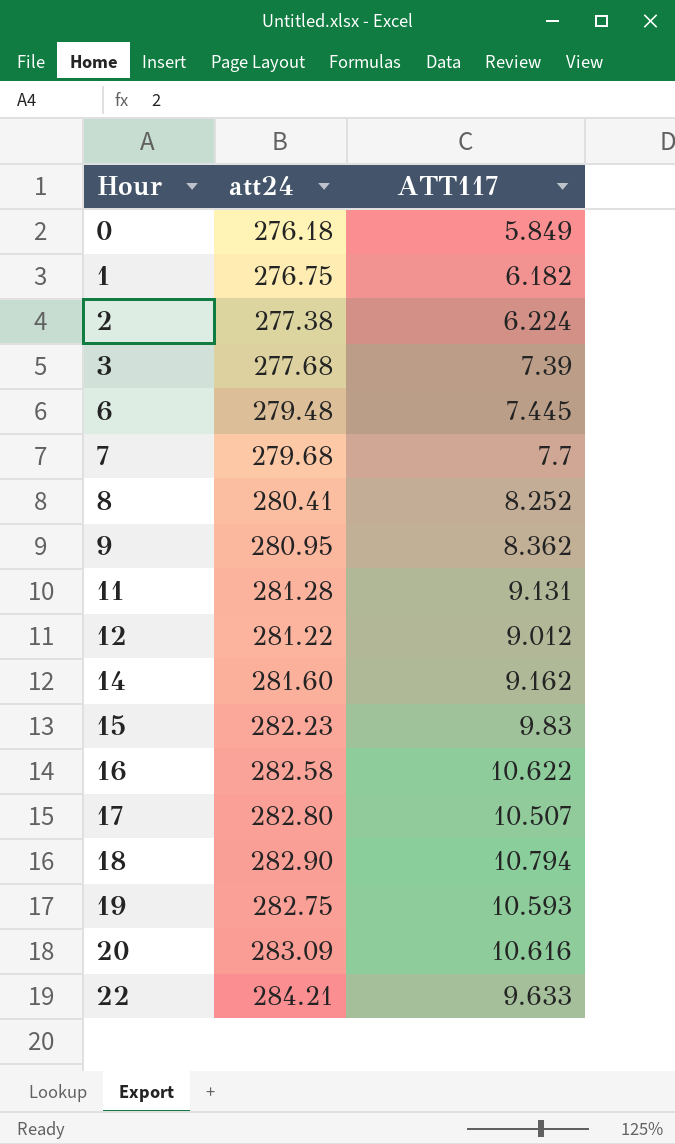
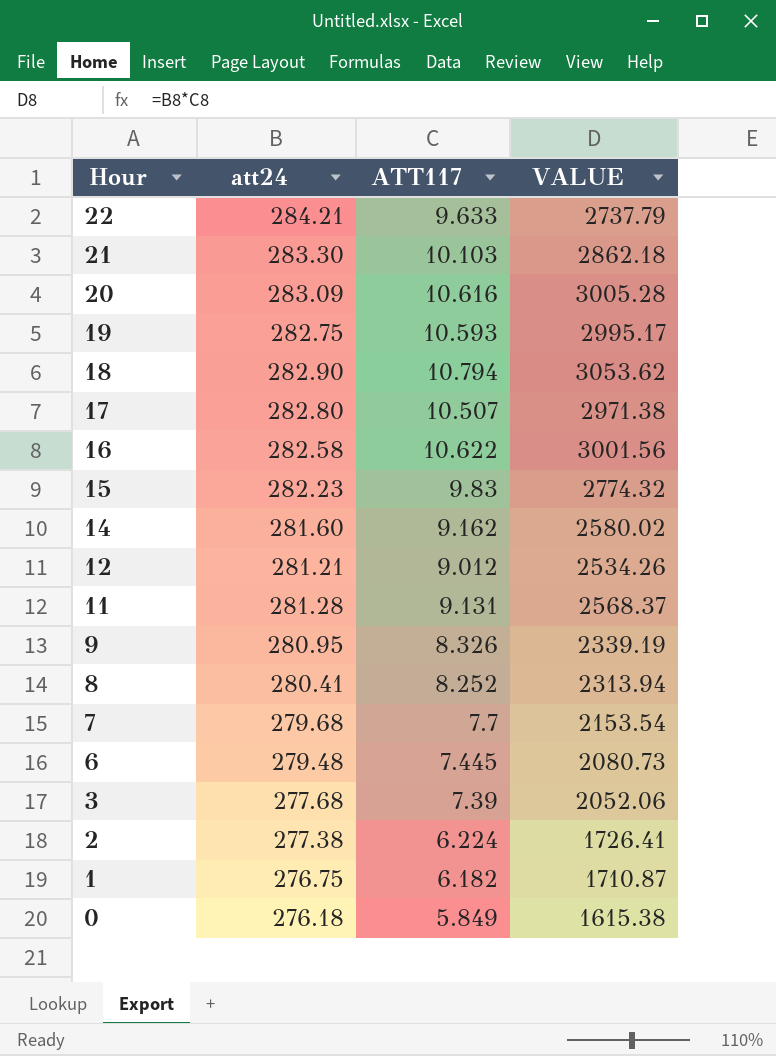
row order: Hour ascending -> Hour descending
column VALUE | formula: none -> [att24] * [ATT117]
row 21: none -> 283.30 | 10.103 | 2862.18
12 | att24: 281.22 -> 281.21
9 | ATT117: 8.362 -> 8.326

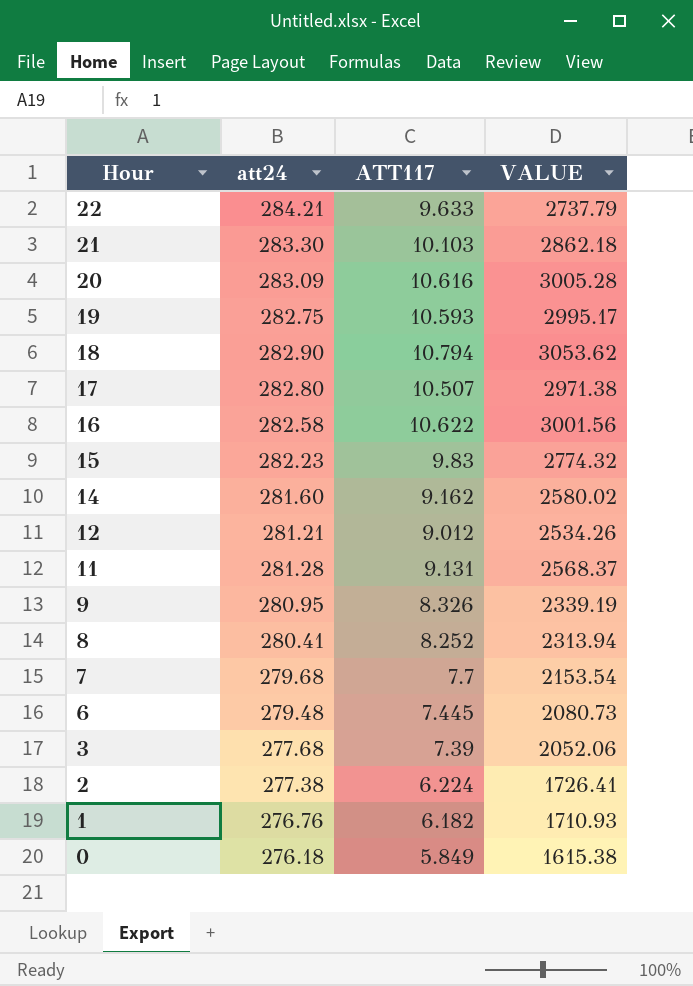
1 | att24: 276.75 -> 276.76
1 | VALUE: 1710.87 -> 1710.93

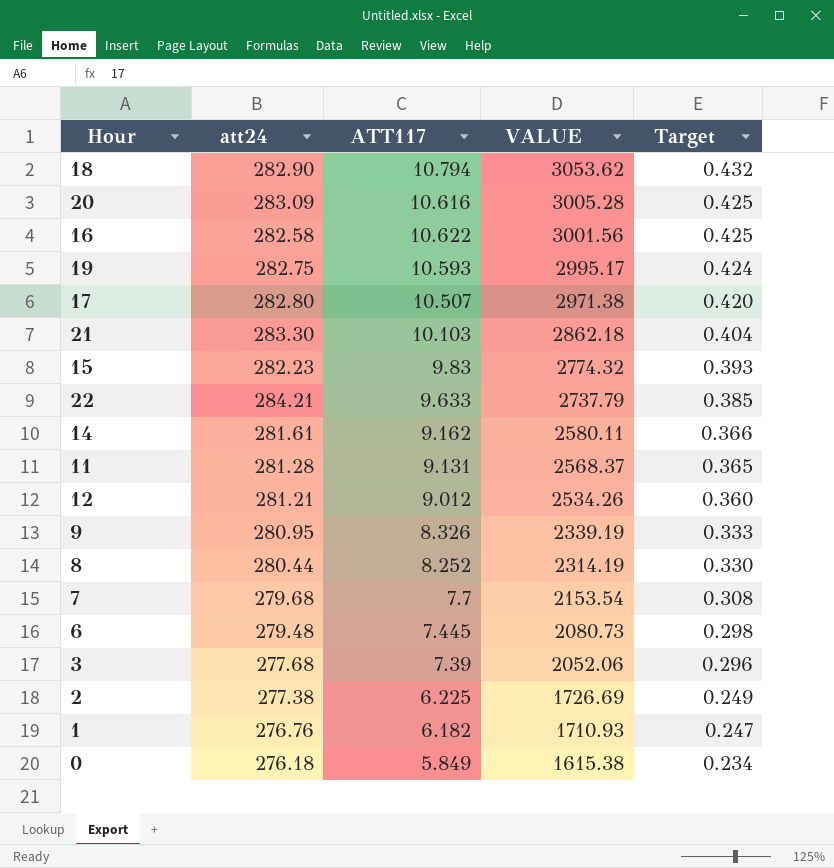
row order: Hour descending -> VALUE descending
column Target | formula: none -> [ATT117] * 0.04
14 | att24: 281.60 -> 281.61
14 | VALUE: 2580.02 -> 2580.11
8 | att24: 280.41 -> 280.44
8 | VALUE: 2313.94 -> 2314.19
2 | ATT117: 6.224 -> 6.225
2 | VALUE: 1726.41 -> 1726.69

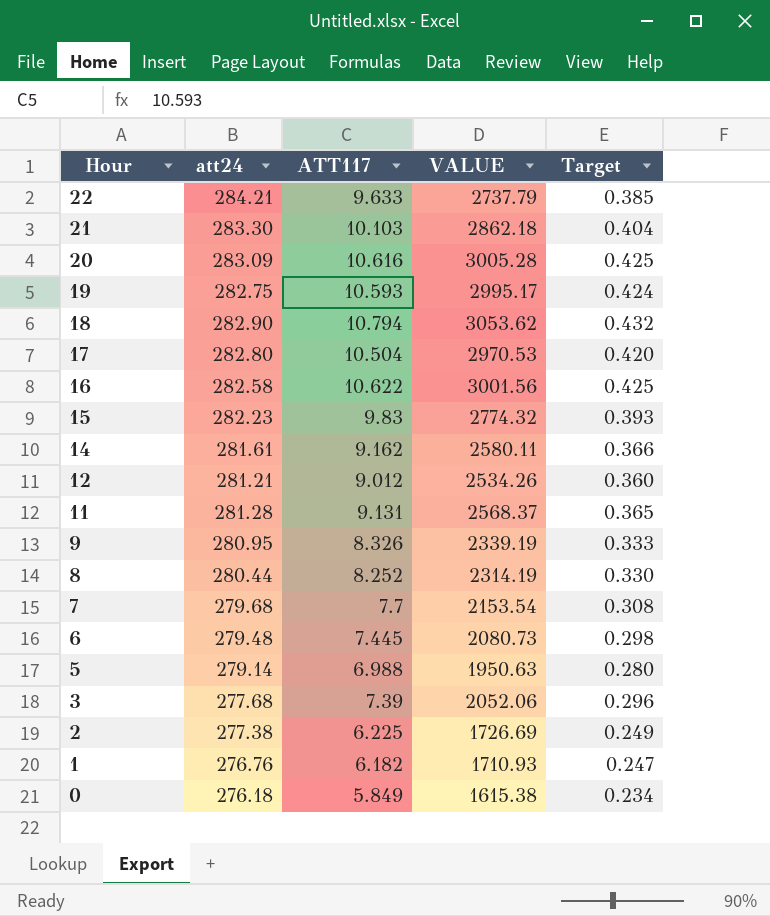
row order: VALUE descending -> Hour descending
17 | ATT117: 10.507 -> 10.504
17 | VALUE: 2971.38 -> 2970.53
row 5: none -> 279.14 | 6.988 | 1950.63 | 0.280

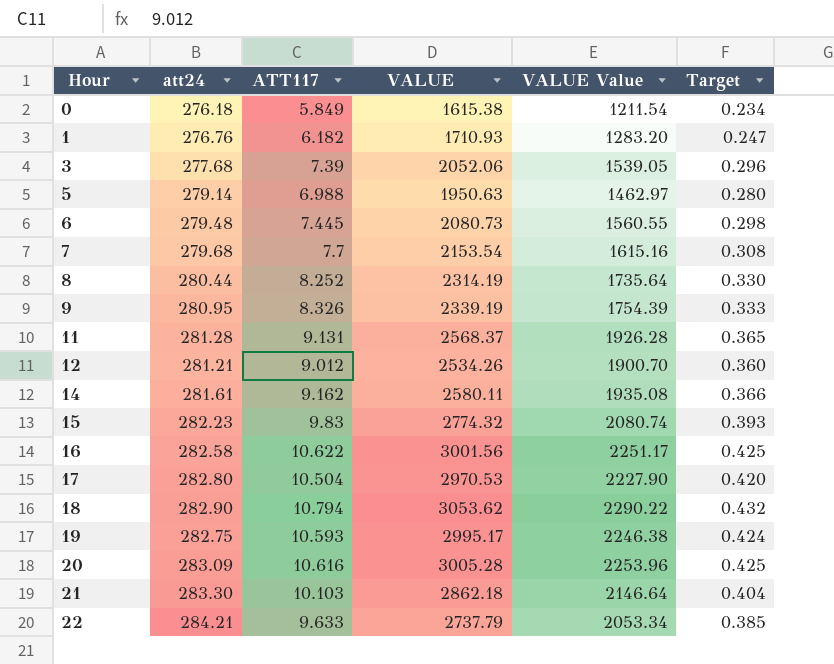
row order: Hour descending -> Hour ascending
column VALUE Value | formula: none -> [VALUE] * 0.75
row 2: 277.38 | 6.225 | 1726.69 | 0.249 -> none

